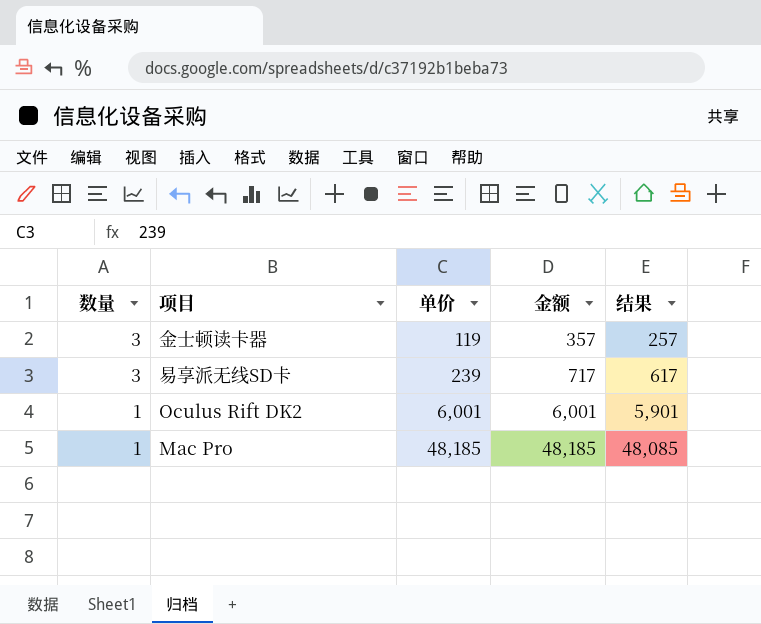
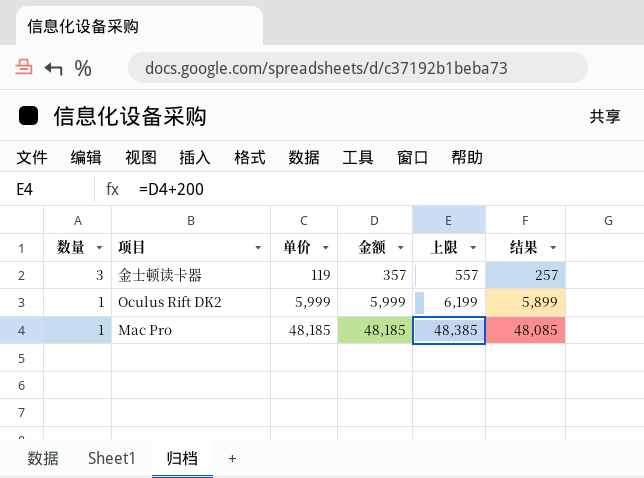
column 上限 | formula: none -> [金额] + 200
row 易享派无线SD卡: 3 | 239 | 717 | 617 -> none
Oculus Rift DK2 | 单价: 6,001 -> 5,999
Oculus Rift DK2 | 金额: 6,001 -> 5,999
Oculus Rift DK2 | 结果: 5,901 -> 5,899

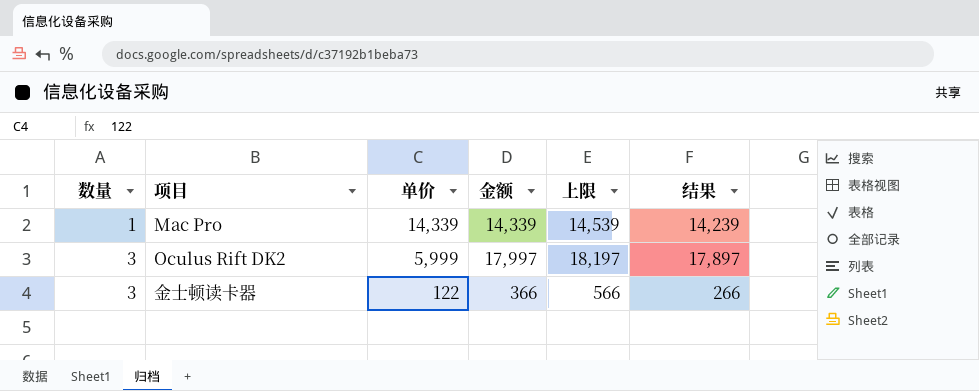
row order: 数量 descending -> 数量 ascending
Mac Pro | 单价: 48,185 -> 14,339
Mac Pro | 金额: 48,185 -> 14,339
Mac Pro | 上限: 48,385 -> 14,539
Mac Pro | 结果: 48,085 -> 14,239
Oculus Rift DK2 | 数量: 1 -> 3
Oculus Rift DK2 | 金额: 5,999 -> 17,997
Oculus Rift DK2 | 上限: 6,199 -> 18,197
Oculus Rift DK2 | 结果: 5,899 -> 17,897
金士顿读卡器 | 单价: 119 -> 122
金士顿读卡器 | 金额: 357 -> 366
金士顿读卡器 | 上限: 557 -> 566
金士顿读卡器 | 结果: 257 -> 266

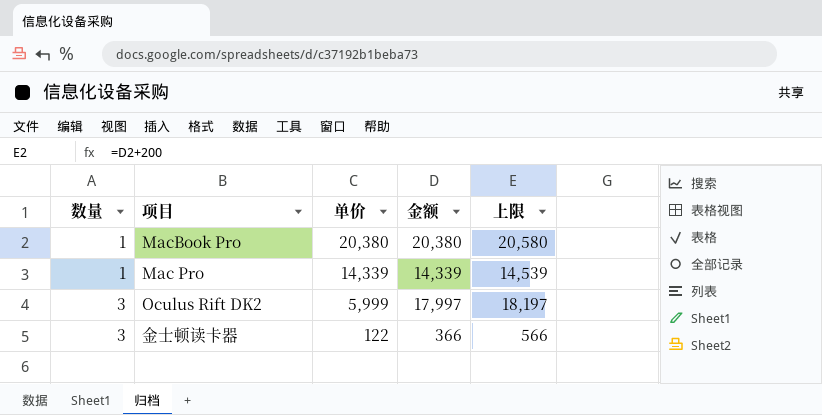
column 结果 | formula: [金额] - 100 -> none
row MacBook Pro: none -> 1 | 20,380 | 20,380 | 20,580

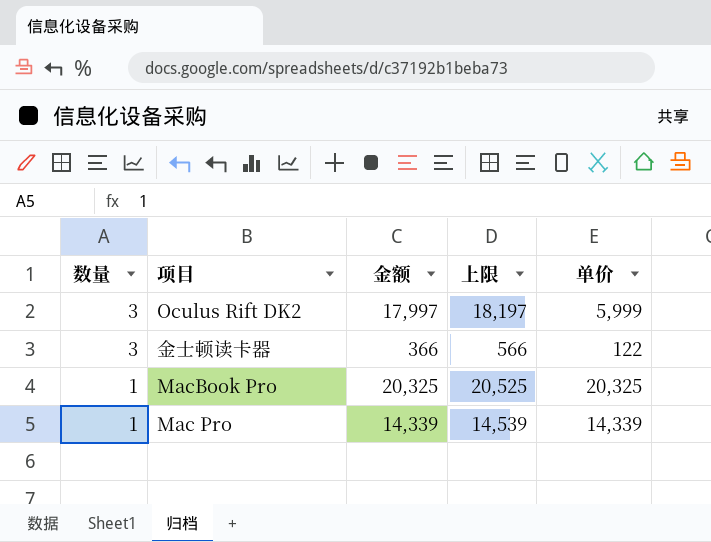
row order: 数量 ascending -> 数量 descending
column 单价 | position: 3 -> 5
MacBook Pro | 金额: 20,380 -> 20,325
MacBook Pro | 上限: 20,580 -> 20,525
MacBook Pro | 单价: 20,380 -> 20,325

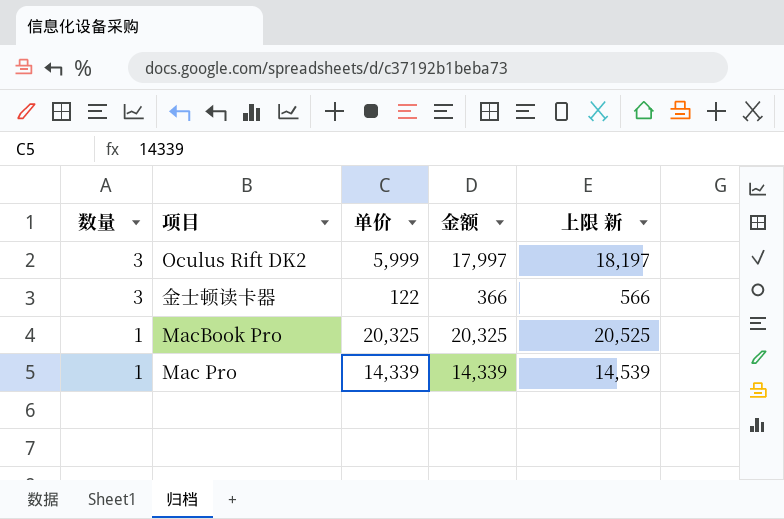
column 单价 | position: 5 -> 3
column name: 上限 -> 上限 新

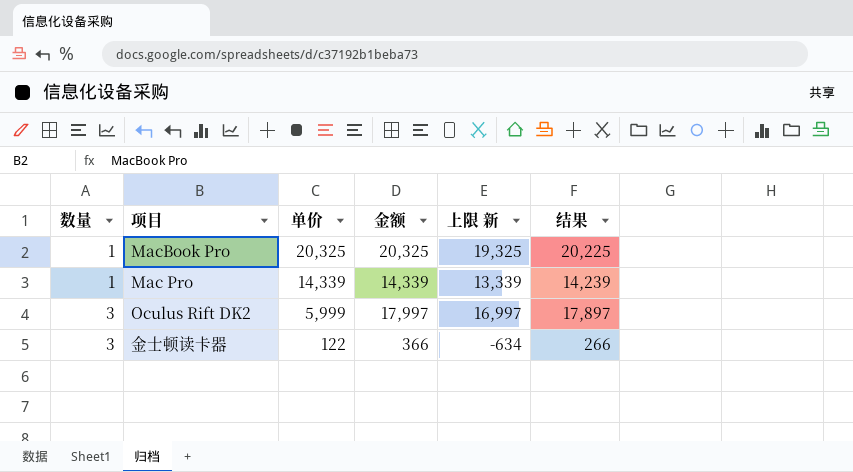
row order: 数量 descending -> 数量 ascending
column 上限 新 | formula: [金额] + 200 -> [金额] - 1000
column 结果 | formula: none -> [金额] - 100

